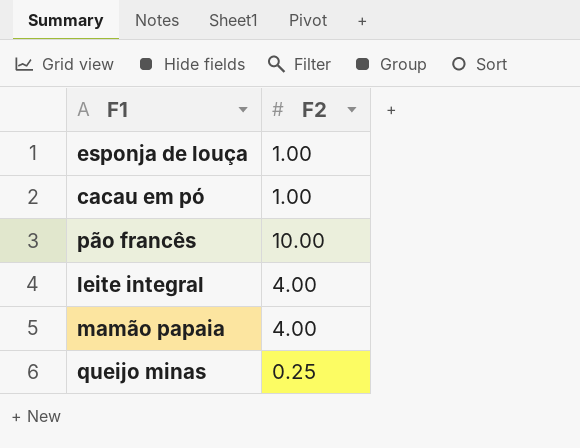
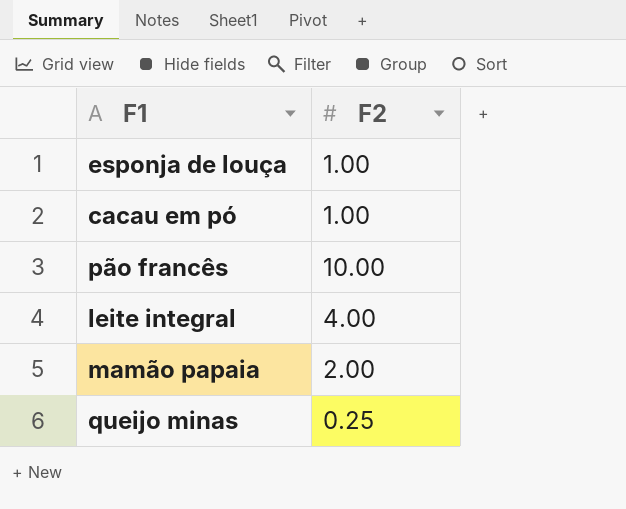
mamão papaia | F2: 4.00 -> 2.00

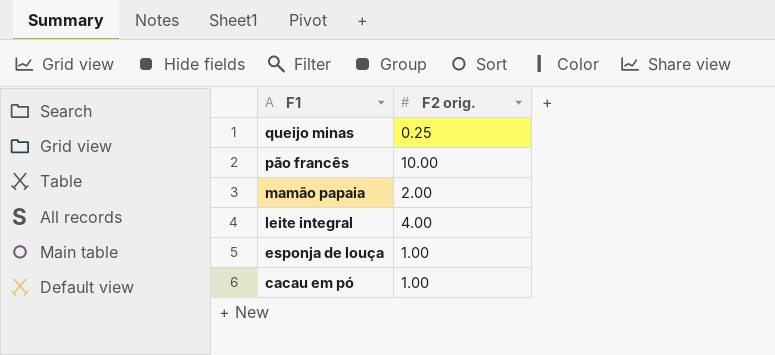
row order: none -> F1 descending
column name: F2 -> F2 orig.

